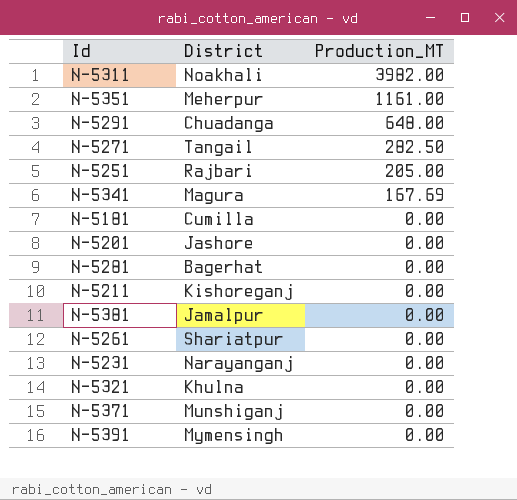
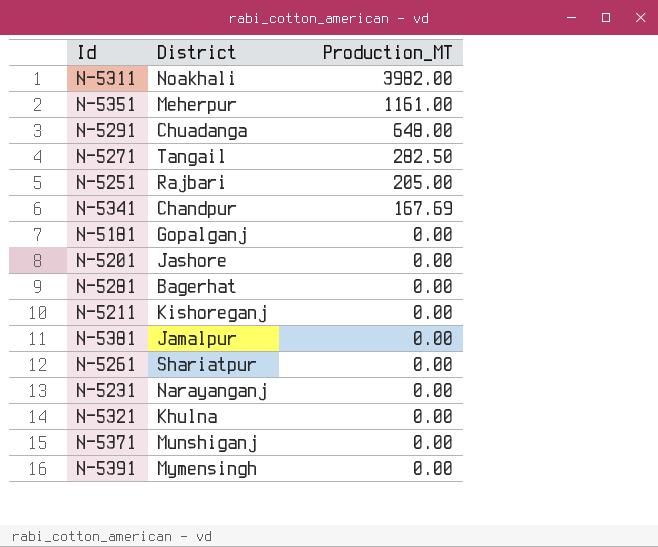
N-5341 | District: Magura -> Chandpur
N-5181 | District: Cumilla -> Gopalganj

